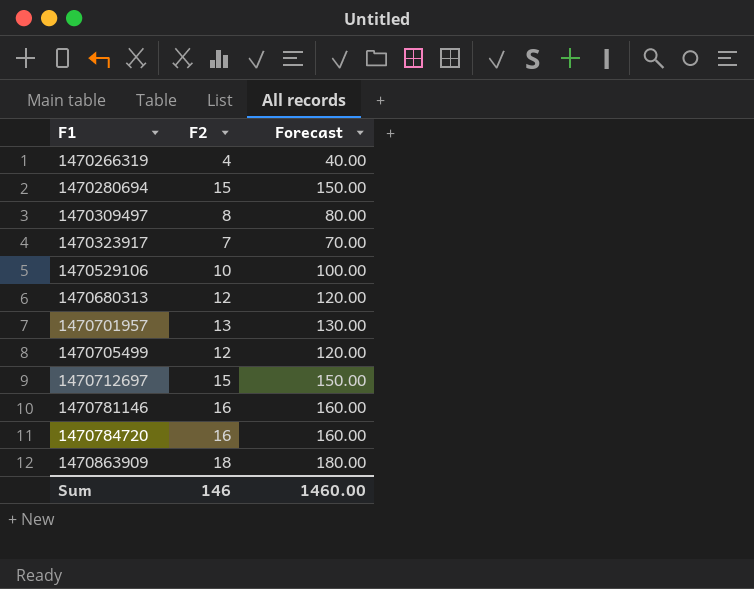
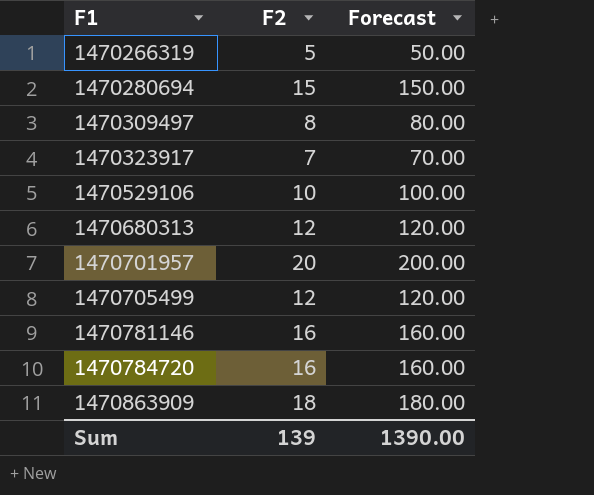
row 1470712697: 15 | 150.00 -> none
1470266319 | F2: 4 -> 5
1470266319 | Forecast: 40.00 -> 50.00
1470701957 | F2: 13 -> 20
1470701957 | Forecast: 130.00 -> 200.00
Sum | F2: 146 -> 139
Sum | Forecast: 1460.00 -> 1390.00

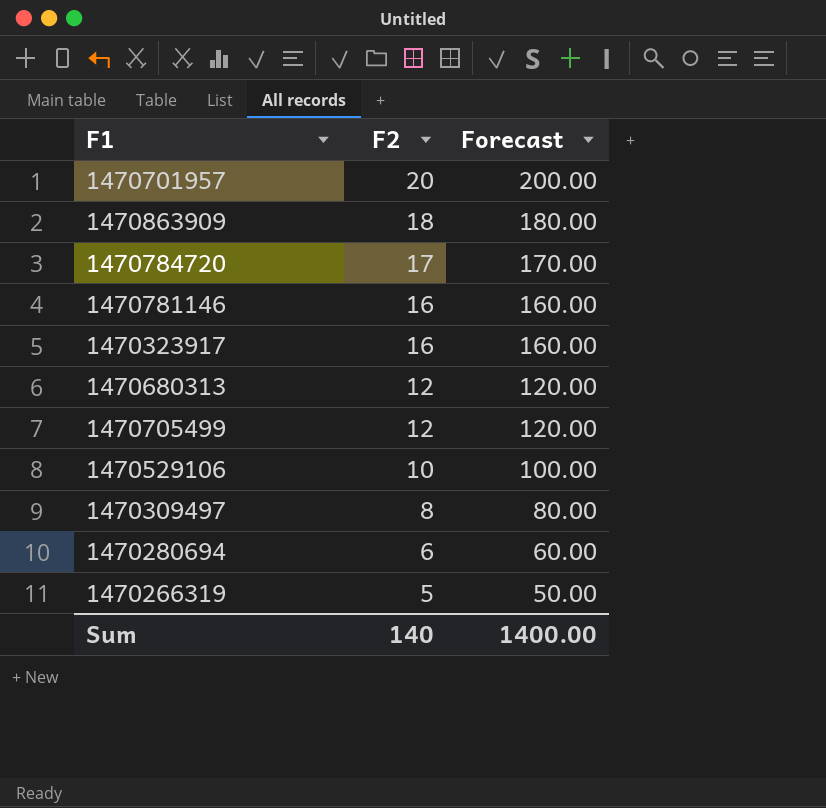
row order: F1 ascending -> F2 descending
1470784720 | F2: 16 -> 17
1470784720 | Forecast: 160.00 -> 170.00
1470323917 | F2: 7 -> 16
1470323917 | Forecast: 70.00 -> 160.00
1470280694 | F2: 15 -> 6
1470280694 | Forecast: 150.00 -> 60.00
Sum | F2: 139 -> 140
Sum | Forecast: 1390.00 -> 1400.00

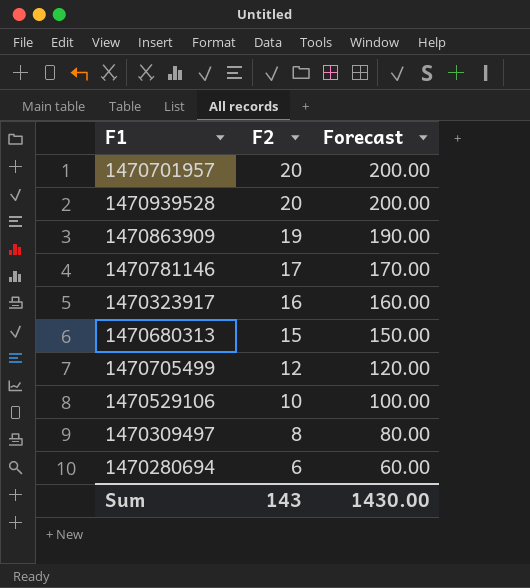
row 1470784720: 17 | 170.00 -> none
row 1470266319: 5 | 50.00 -> none
row 1470939528: none -> 20 | 200.00
1470863909 | F2: 18 -> 19
1470863909 | Forecast: 180.00 -> 190.00
1470781146 | F2: 16 -> 17
1470781146 | Forecast: 160.00 -> 170.00
1470680313 | F2: 12 -> 15
1470680313 | Forecast: 120.00 -> 150.00
Sum | F2: 140 -> 143
Sum | Forecast: 1400.00 -> 1430.00

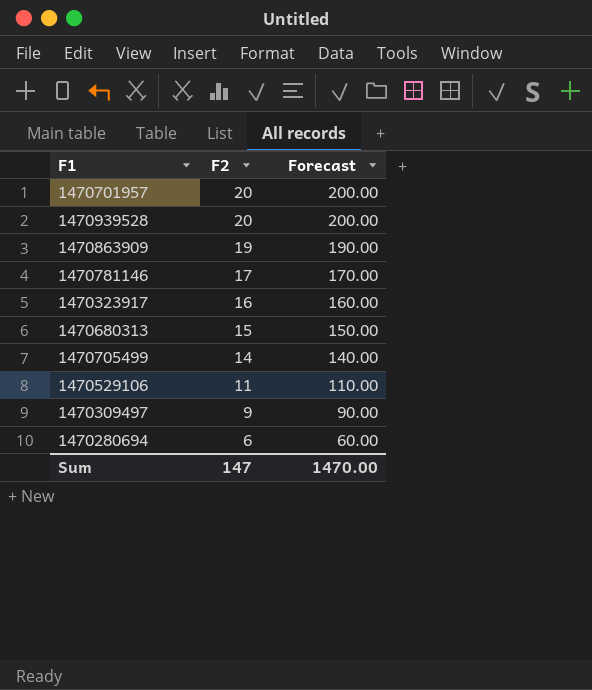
1470705499 | F2: 12 -> 14
1470705499 | Forecast: 120.00 -> 140.00
1470529106 | F2: 10 -> 11
1470529106 | Forecast: 100.00 -> 110.00
1470309497 | F2: 8 -> 9
1470309497 | Forecast: 80.00 -> 90.00
Sum | F2: 143 -> 147
Sum | Forecast: 1430.00 -> 1470.00

